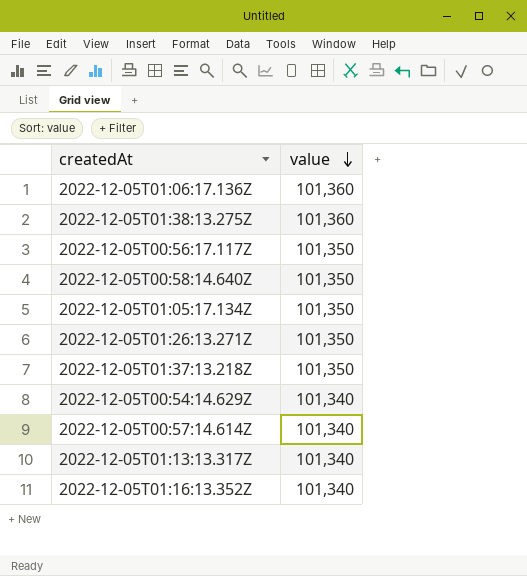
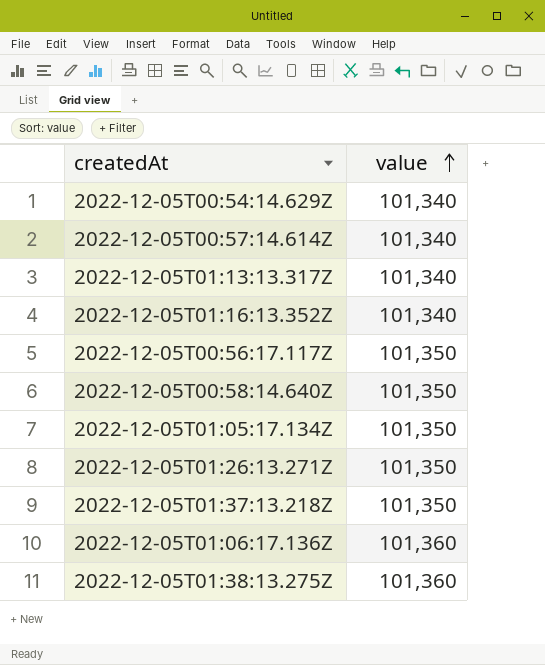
row order: value descending -> value ascending

